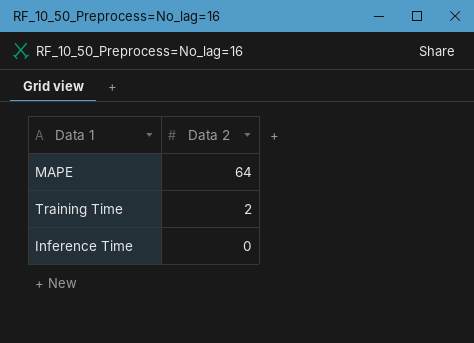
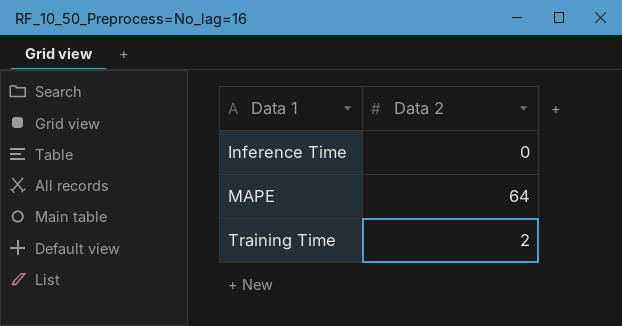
row order: Data 2 descending -> Data 1 ascending

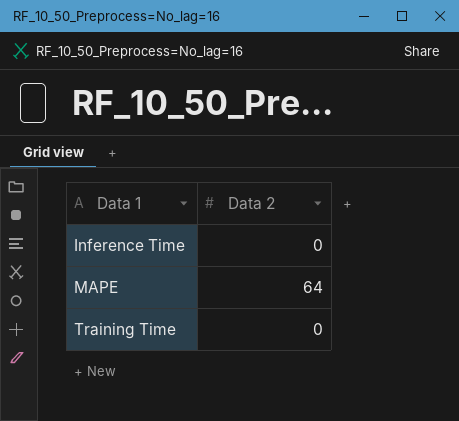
Training Time | Data 2: 2 -> 0

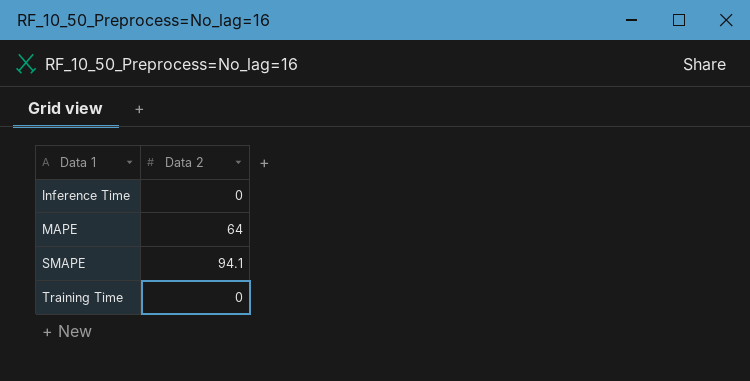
row SMAPE: none -> 94.1

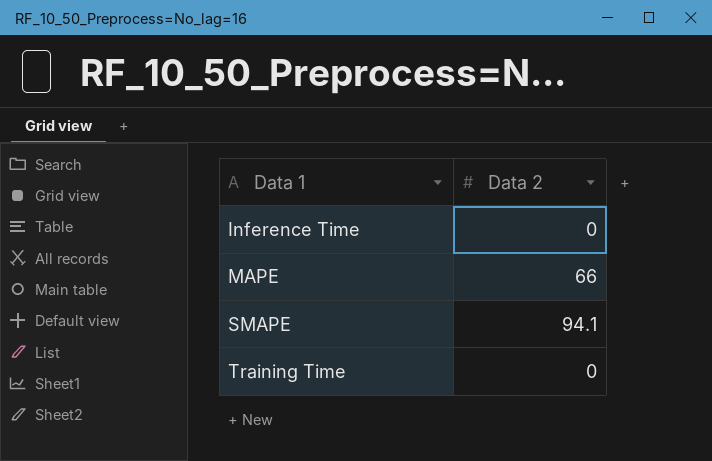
MAPE | Data 2: 64 -> 66

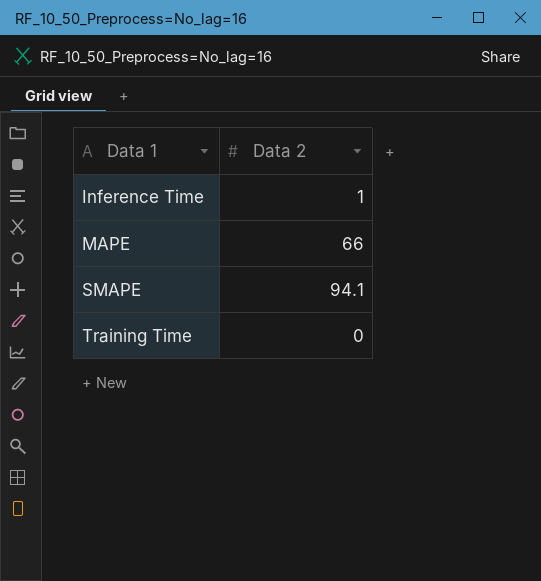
Inference Time | Data 2: 0 -> 1

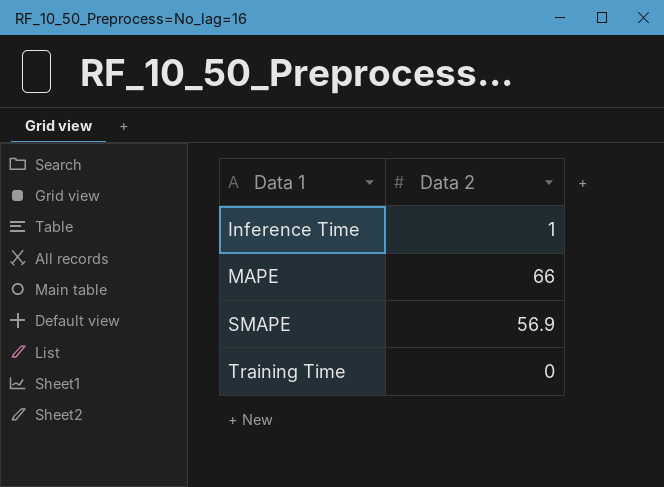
SMAPE | Data 2: 94.1 -> 56.9

